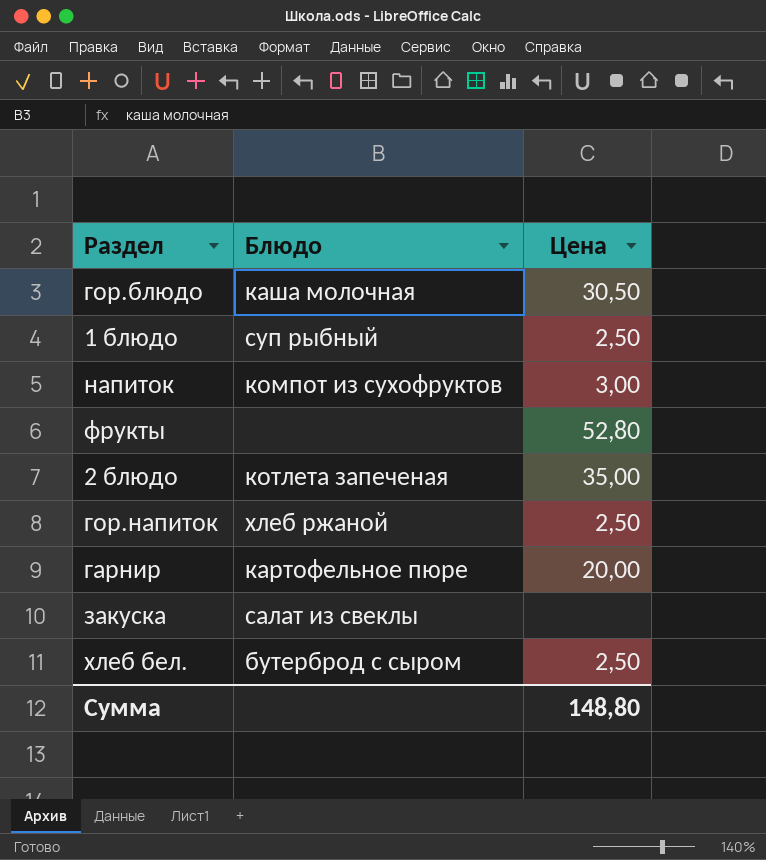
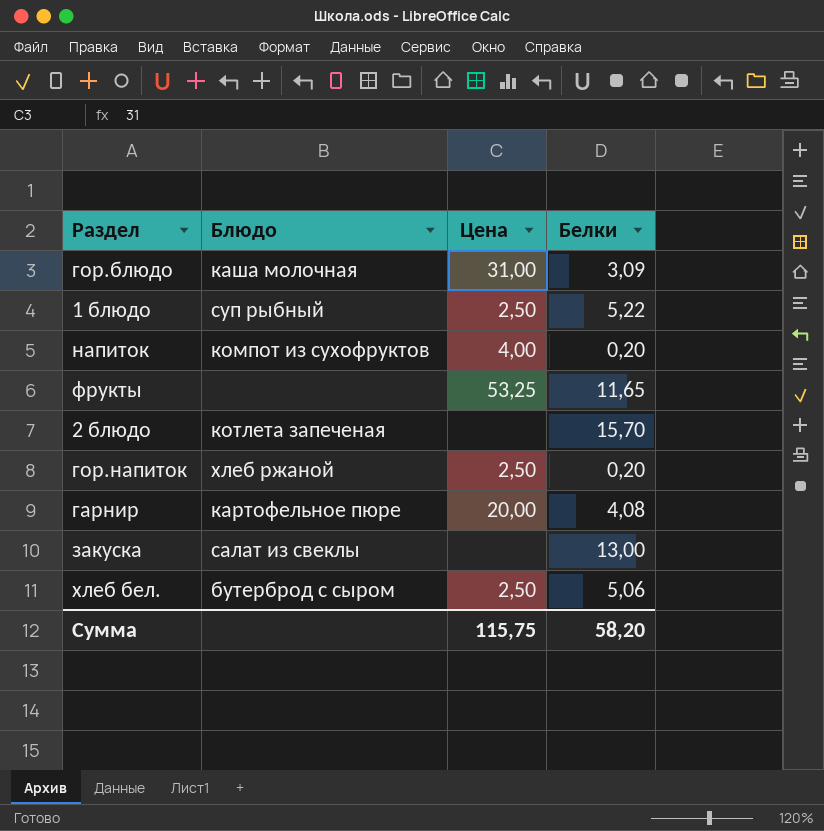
column Белки | position: none -> 4
гор.блюдо | Цена: 30,50 -> 31,00
напиток | Цена: 3,00 -> 4,00
фрукты | Цена: 52,80 -> 53,25
2 блюдо | Цена: 35,00 -> none
Сумма | Цена: 148,80 -> 115,75

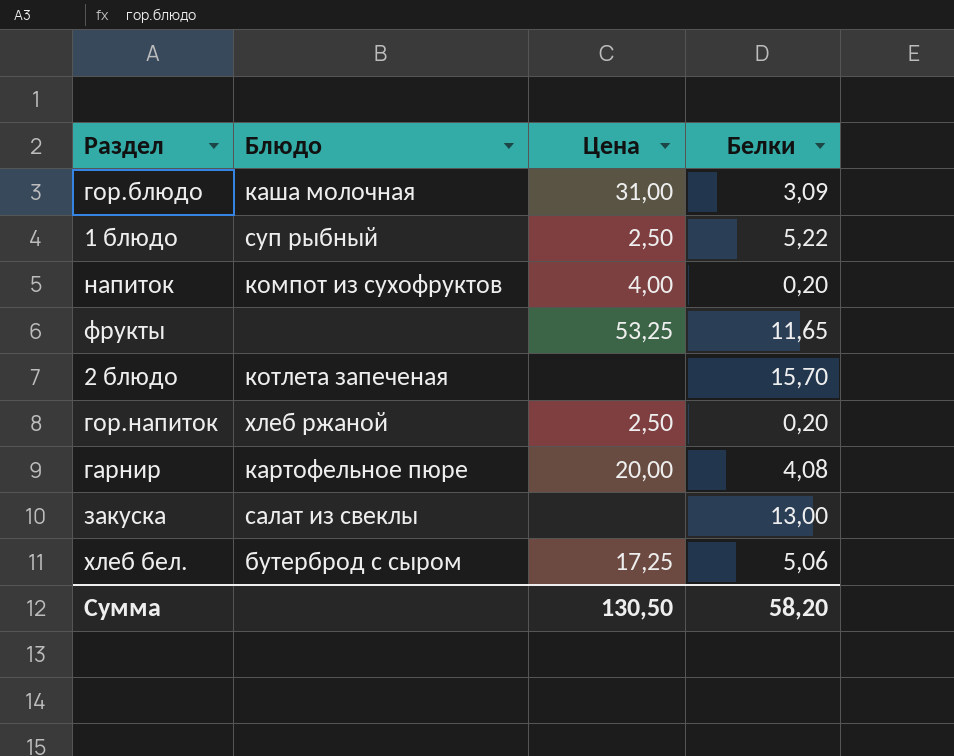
хлеб бел. | Цена: 2,50 -> 17,25
Сумма | Цена: 115,75 -> 130,50

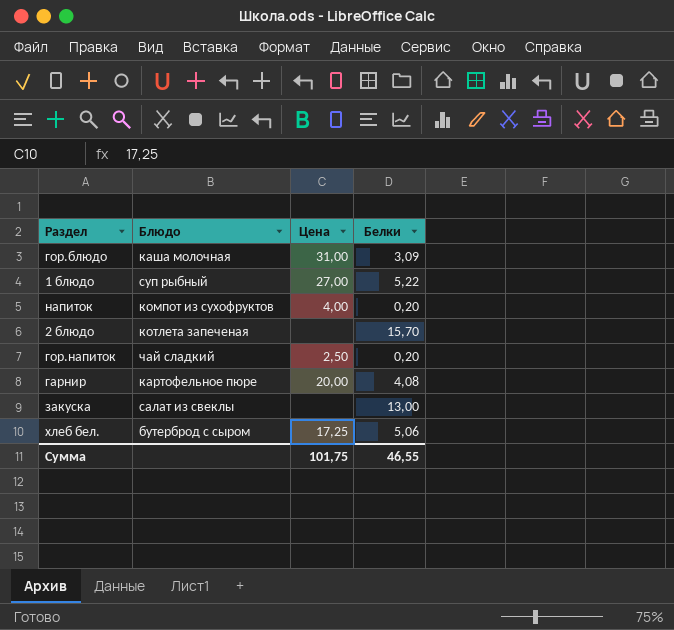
row фрукты: none | 53,25 | 11,65 -> none
1 блюдо | Цена: 2,50 -> 27,00
гор.напиток | Блюдо: хлеб ржаной -> чай сладкий
Сумма | Цена: 130,50 -> 101,75
Сумма | Белки: 58,20 -> 46,55

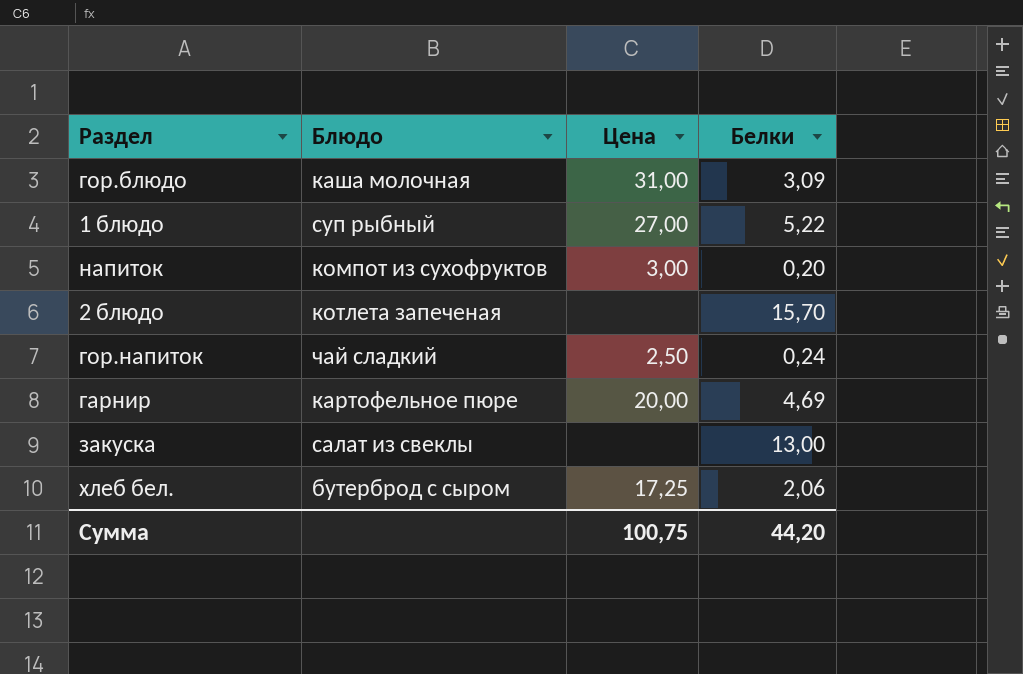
напиток | Цена: 4,00 -> 3,00
гор.напиток | Белки: 0,20 -> 0,24
гарнир | Белки: 4,08 -> 4,69
хлеб бел. | Белки: 5,06 -> 2,06
Сумма | Цена: 101,75 -> 100,75
Сумма | Белки: 46,55 -> 44,20

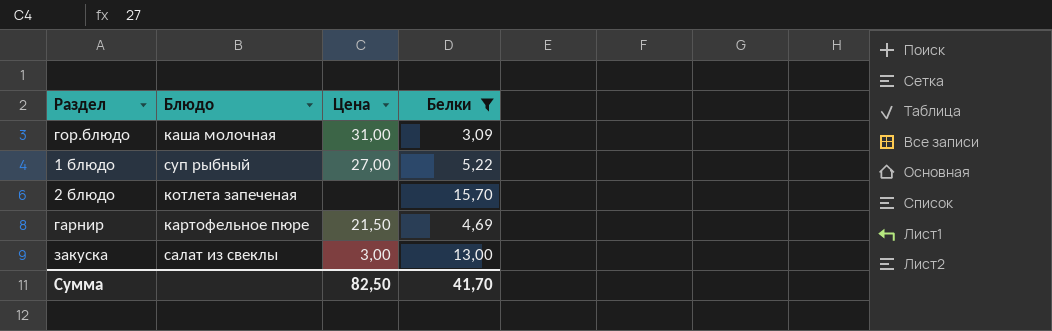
filter: none -> Белки >= 3,09
гарнир | Цена: 20,00 -> 21,50
закуска | Цена: none -> 3,00
Сумма | Цена: 100,75 -> 82,50
Сумма | Белки: 44,20 -> 41,70

